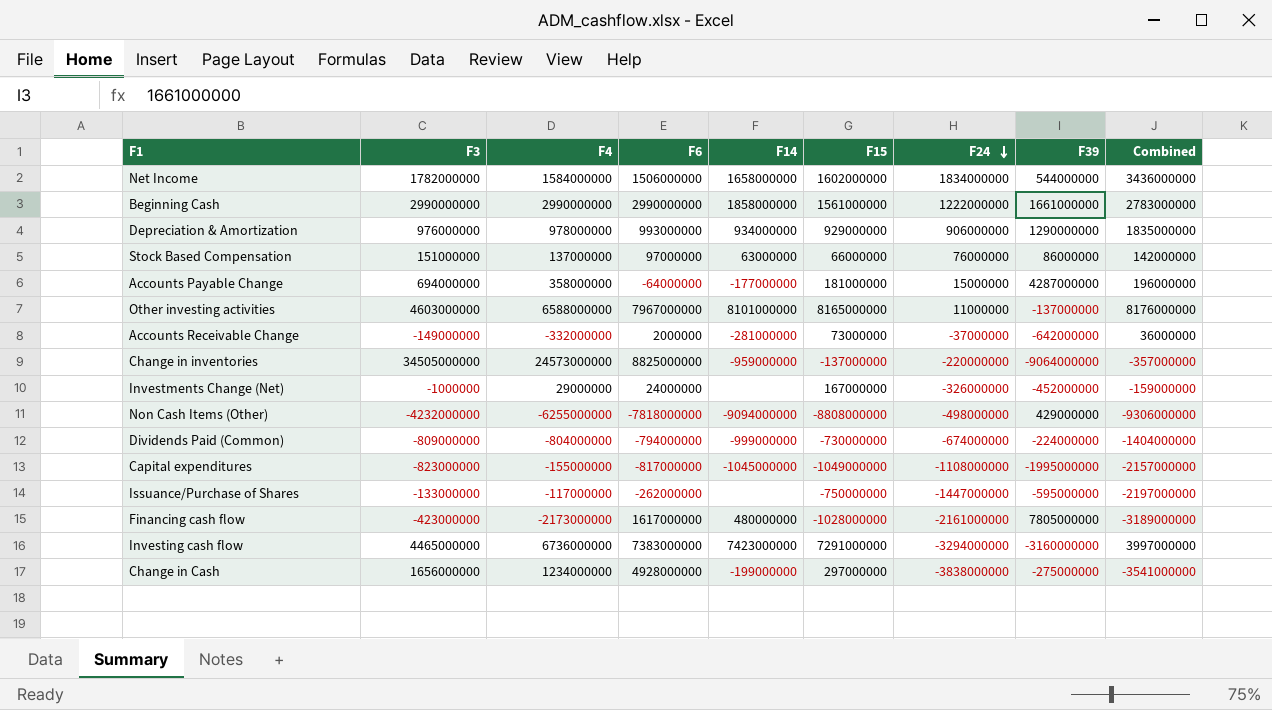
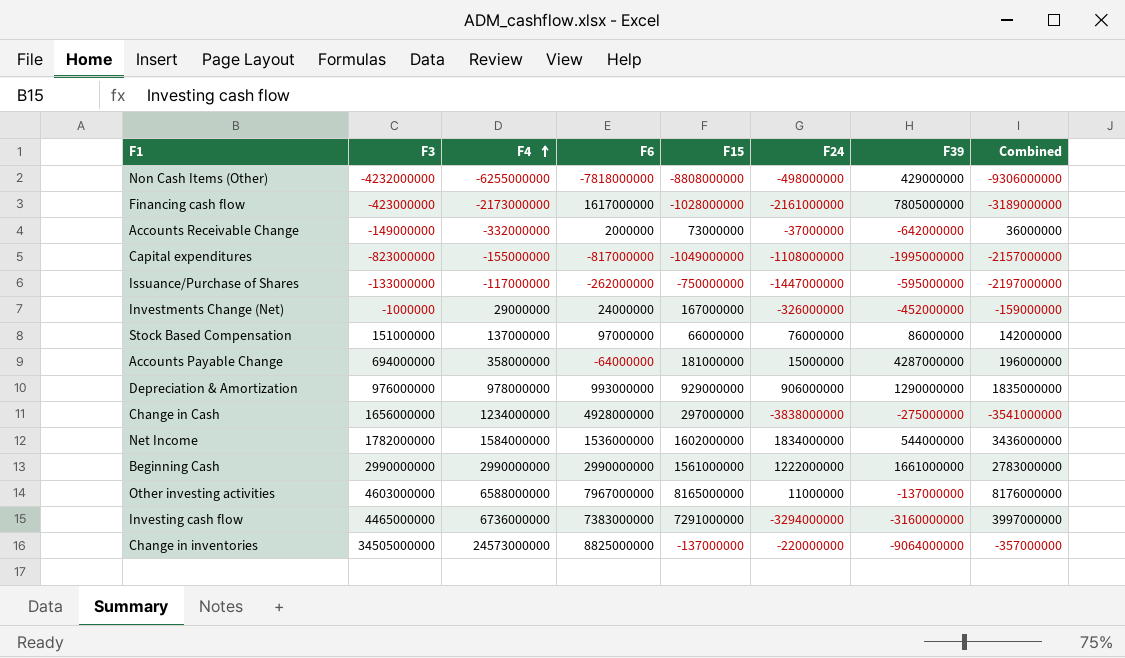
row order: F24 descending -> F4 ascending
column F14 | position: 5 -> none
row Dividends Paid (Common): -809000000 | -804000000 | -794000000 | -999000000 | -730000000 | -674000000 | -224000000 | -1404000000 -> none
Net Income | F6: 1506000000 -> 1536000000

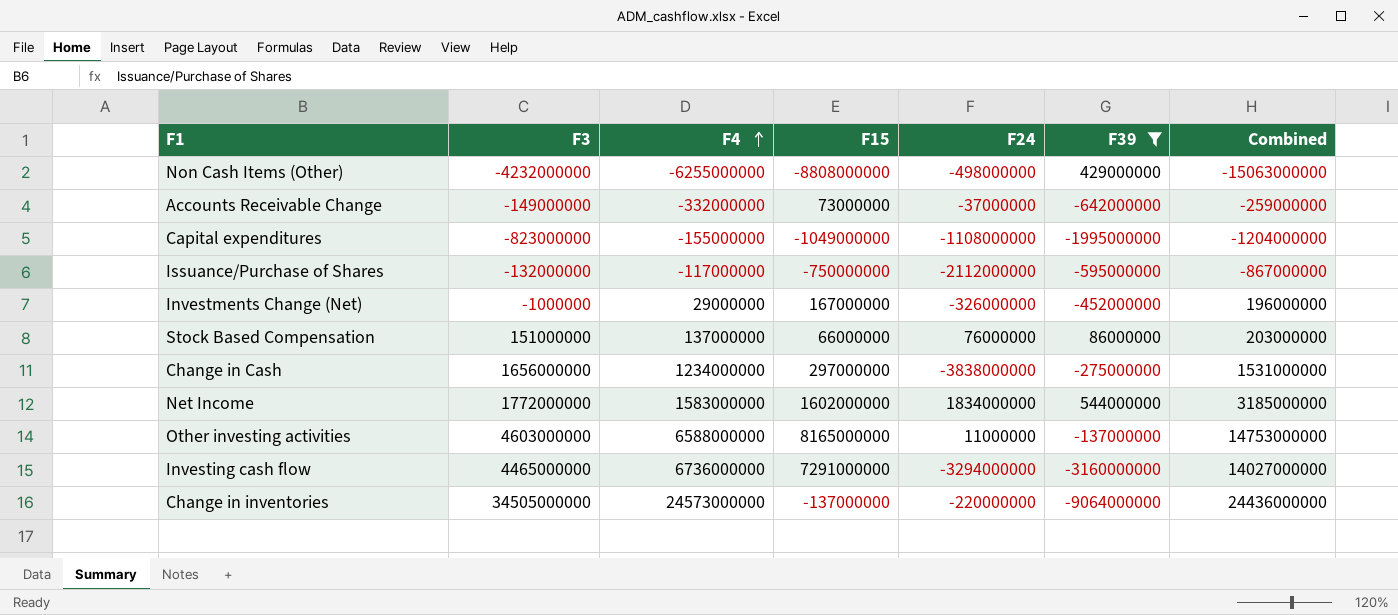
filter: none -> F39 <= 544000000
column F6 | position: 4 -> none
column Combined | formula: [F15] + [F24] -> [F4] + [F15]
Issuance/Purchase of Shares | F3: -133000000 -> -132000000
Issuance/Purchase of Shares | F24: -1447000000 -> -2112000000
Net Income | F3: 1782000000 -> 1772000000
Net Income | F4: 1584000000 -> 1583000000

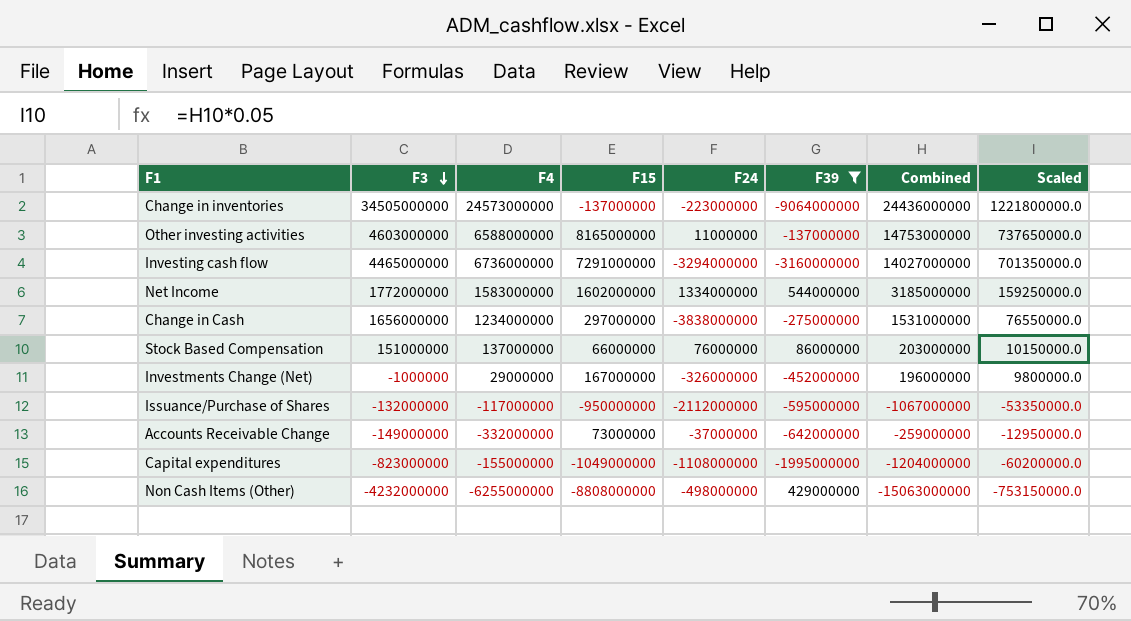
row order: F4 ascending -> F3 descending
column Scaled | formula: none -> [Combined] * 0.05
Change in inventories | F24: -220000000 -> -223000000
Net Income | F24: 1834000000 -> 1334000000
Issuance/Purchase of Shares | F15: -750000000 -> -950000000
Issuance/Purchase of Shares | Combined: -867000000 -> -1067000000

